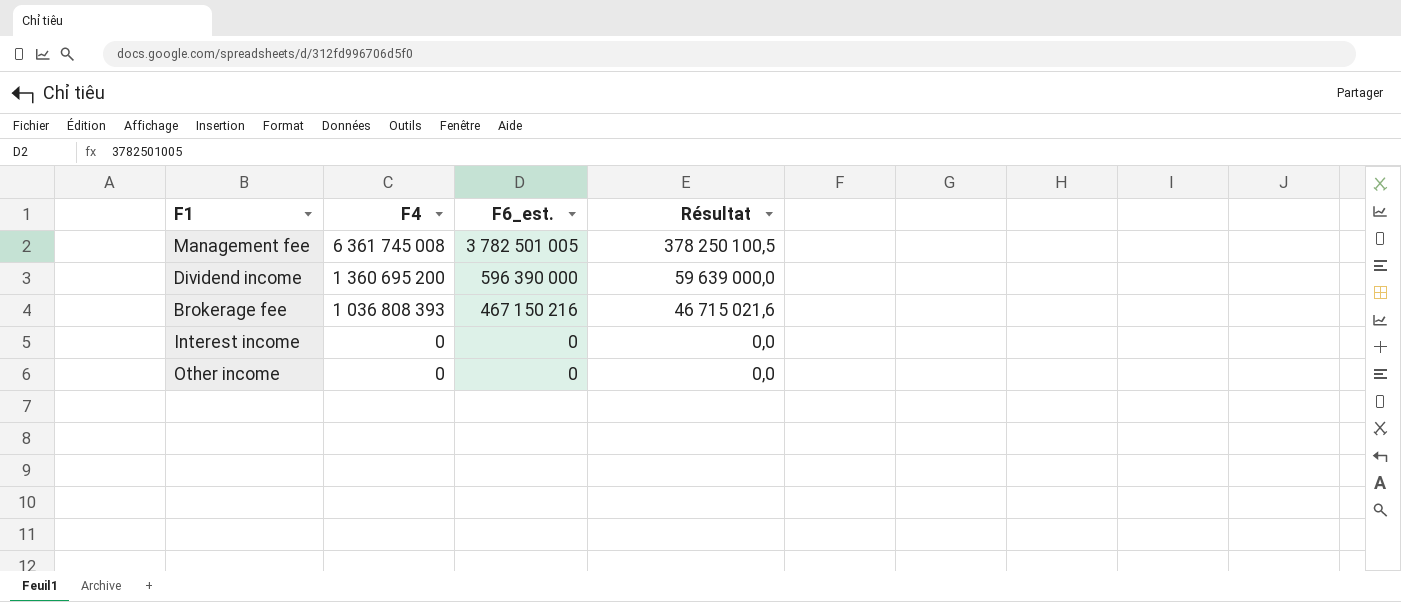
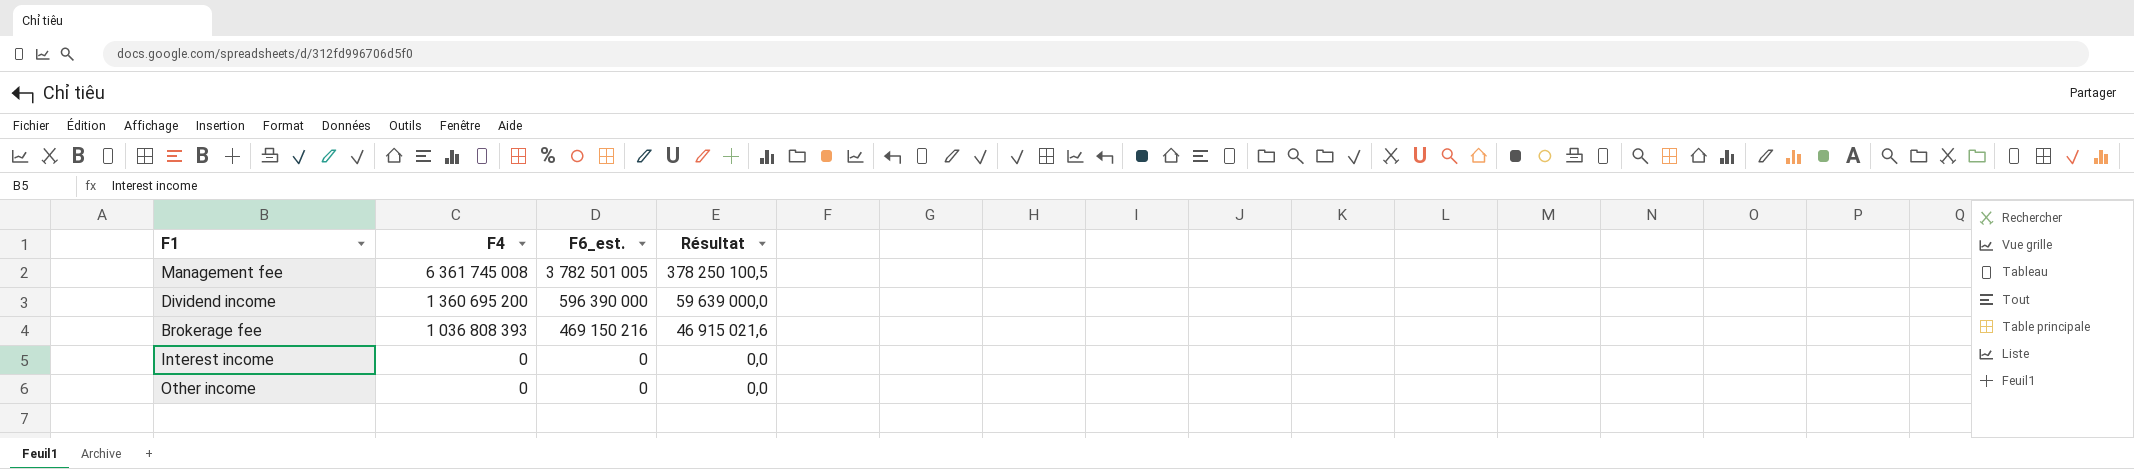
Brokerage fee | F6_est.: 467 150 216 -> 469 150 216
Brokerage fee | Résultat: 46 715 021,6 -> 46 915 021,6

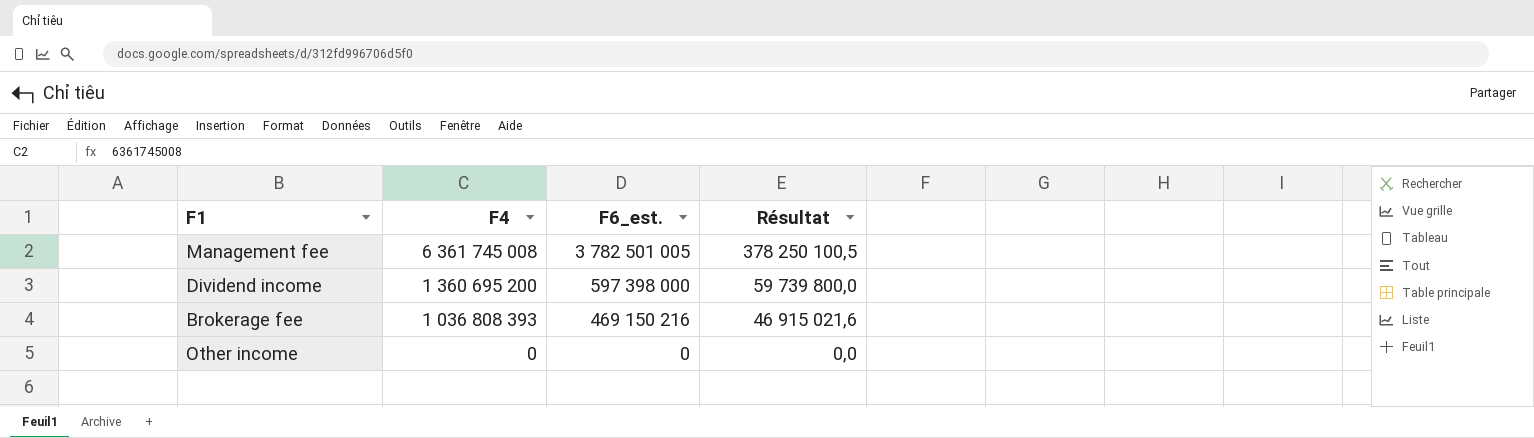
row Interest income: 0 | 0 | 0,0 -> none
Dividend income | F6_est.: 596 390 000 -> 597 398 000
Dividend income | Résultat: 59 639 000,0 -> 59 739 800,0

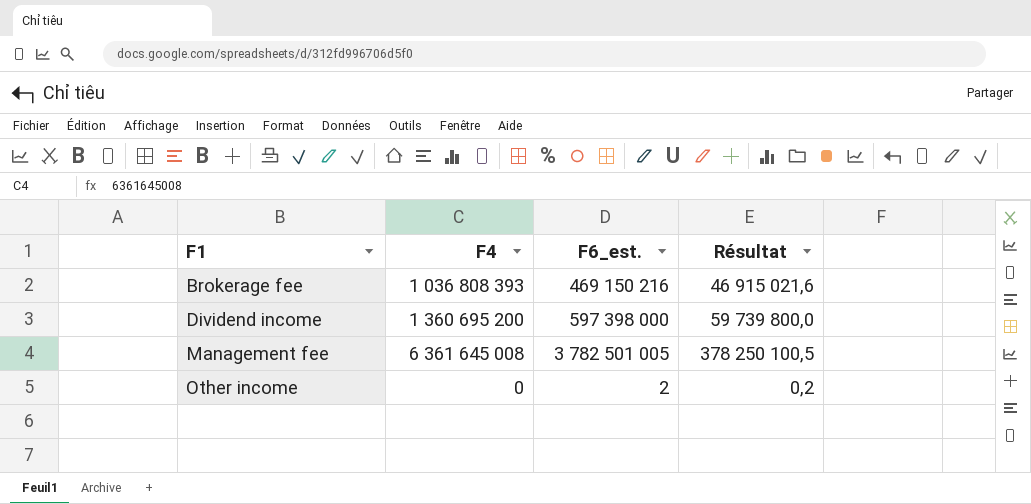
row order: F4 descending -> F1 ascending
Management fee | F4: 6 361 745 008 -> 6 361 645 008
Other income | F6_est.: 0 -> 2
Other income | Résultat: 0,0 -> 0,2

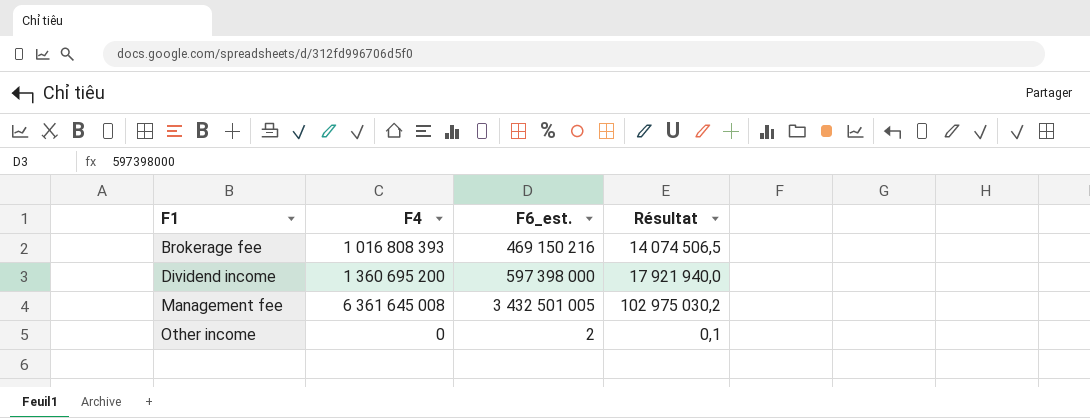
column Résultat | formula: [F6_est.] * 0,1 -> [F6_est.] * 0,03
Brokerage fee | F4: 1 036 808 393 -> 1 016 808 393
Management fee | F6_est.: 3 782 501 005 -> 3 432 501 005

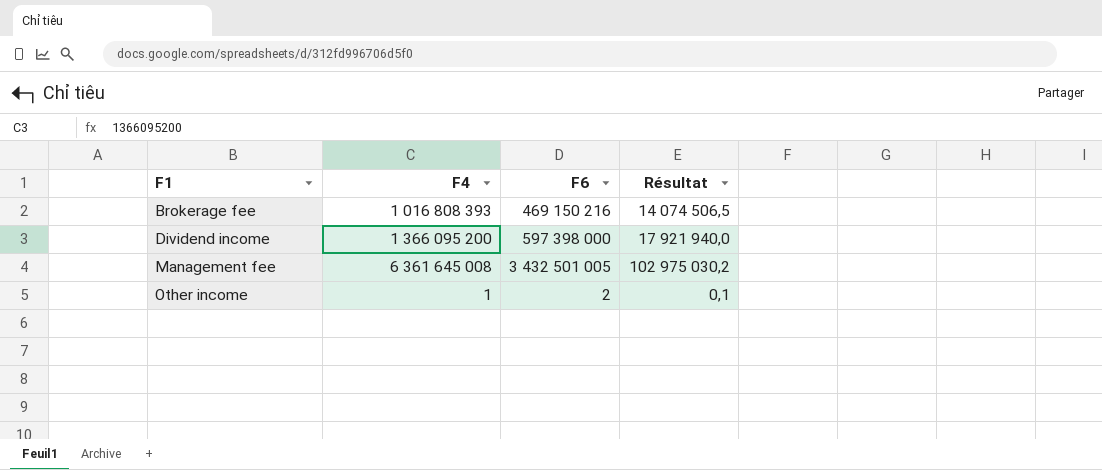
column name: F6_est. -> F6
Dividend income | F4: 1 360 695 200 -> 1 366 095 200
Other income | F4: 0 -> 1

